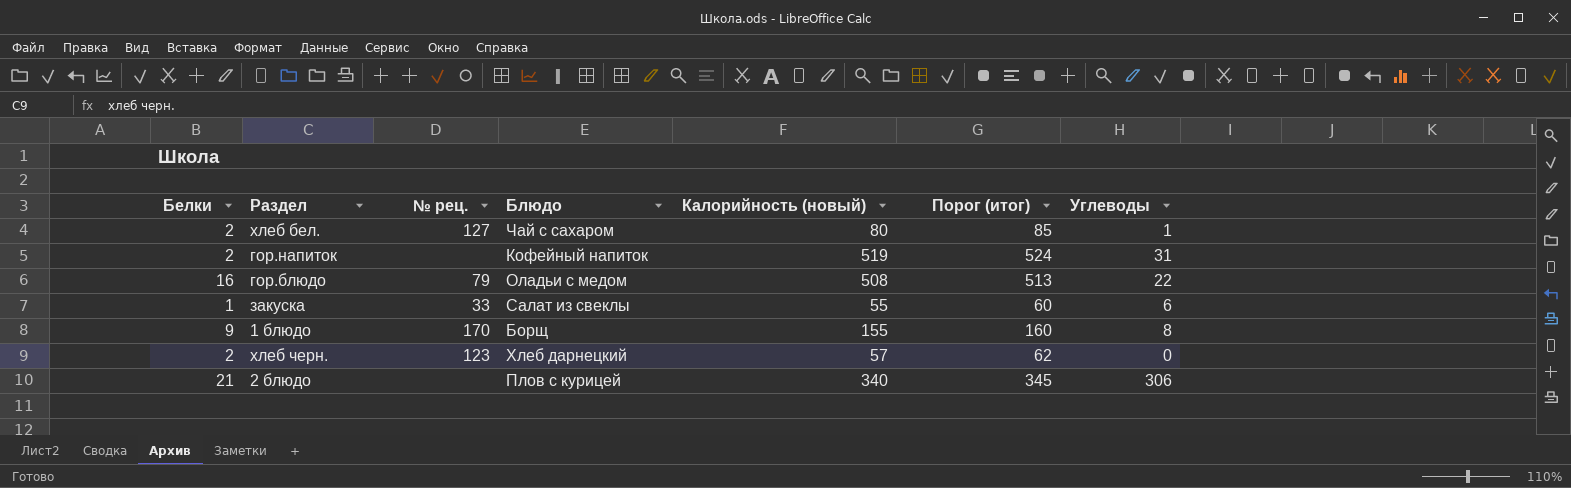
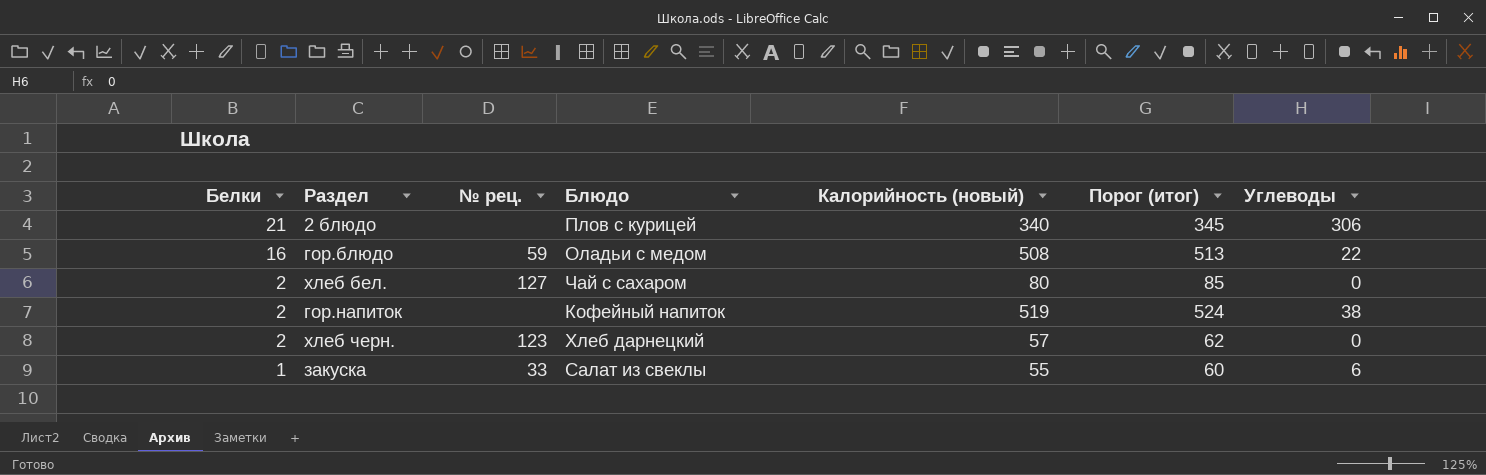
row order: none -> Белки descending
row 1 блюдо: 9 | 170 | Борщ | 155 | 160 | 8 -> none
гор.блюдо | № рец.: 79 -> 59
хлеб бел. | Углеводы: 1 -> 0
гор.напиток | Углеводы: 31 -> 38

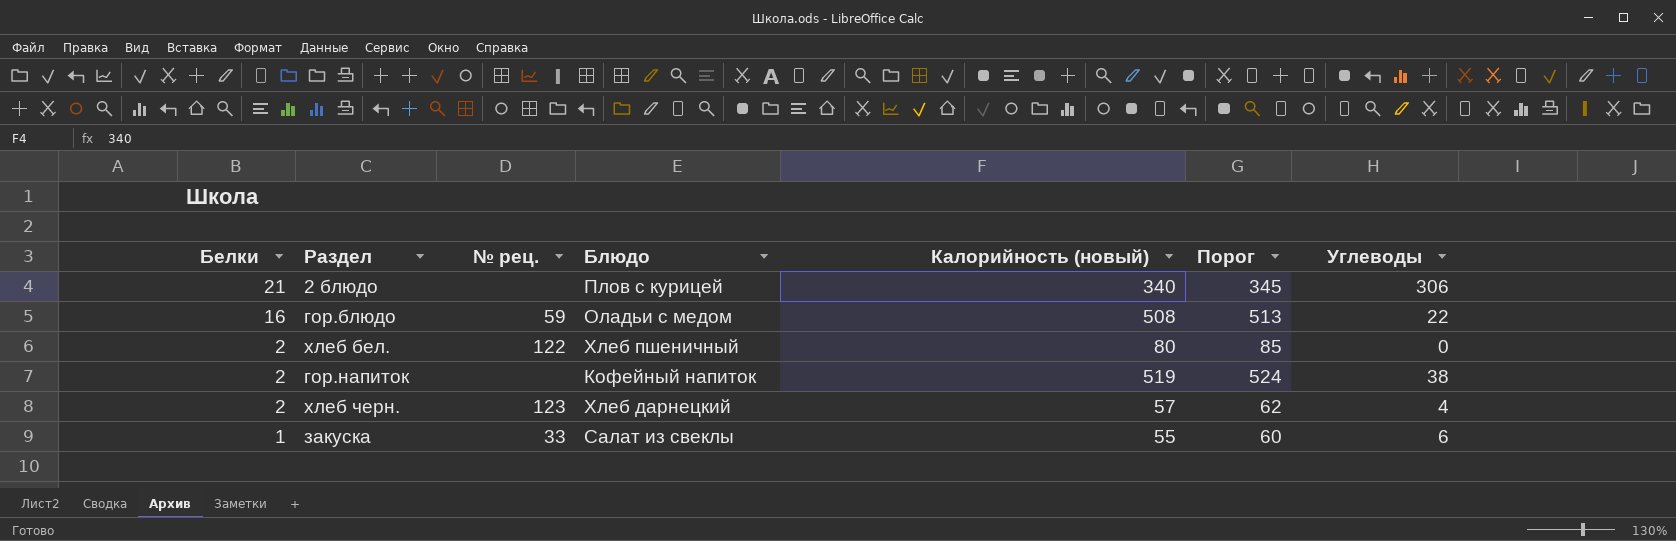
column name: Порог (итог) -> Порог
хлеб бел. | № рец.: 127 -> 122
хлеб бел. | Блюдо: Чай с сахаром -> Хлеб пшеничный
хлеб черн. | Углеводы: 0 -> 4

